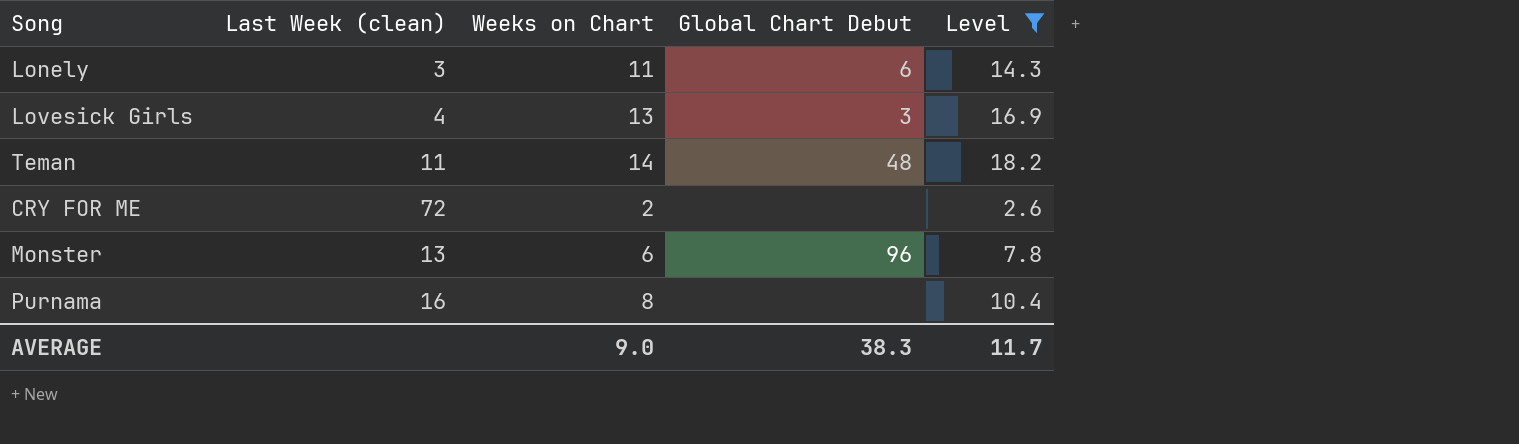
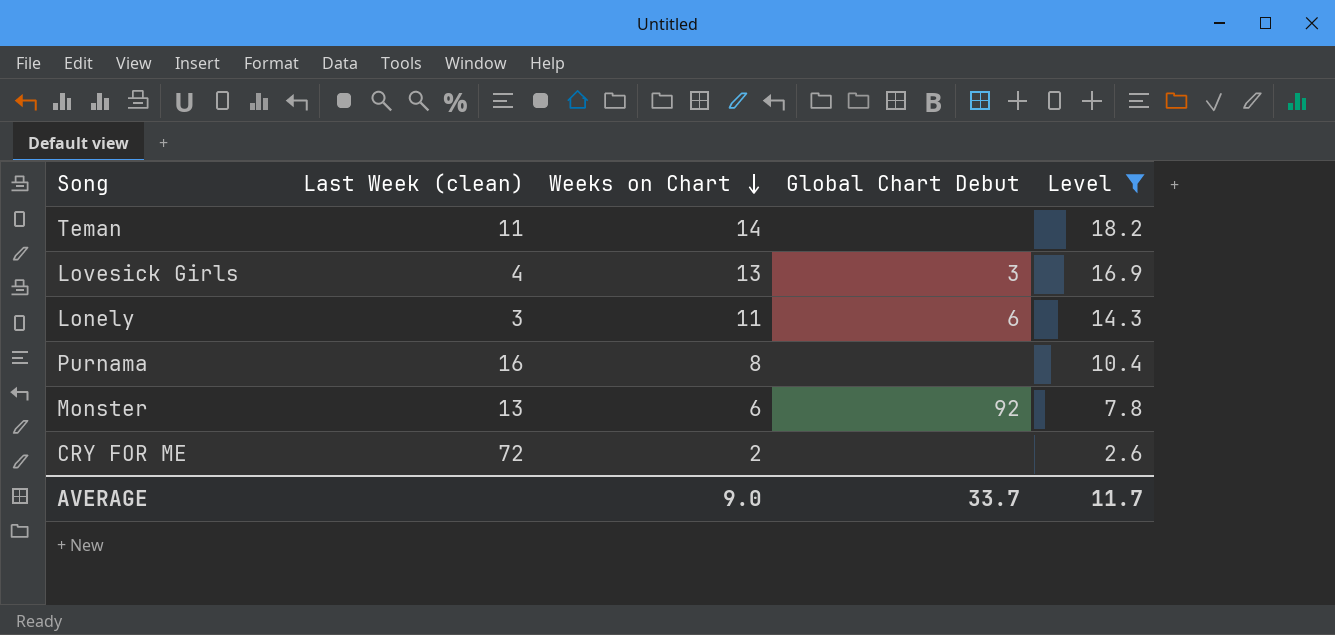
row order: none -> Weeks on Chart descending
Teman | Global Chart Debut: 48 -> none
Monster | Global Chart Debut: 96 -> 92
AVERAGE | Global Chart Debut: 38.3 -> 33.7

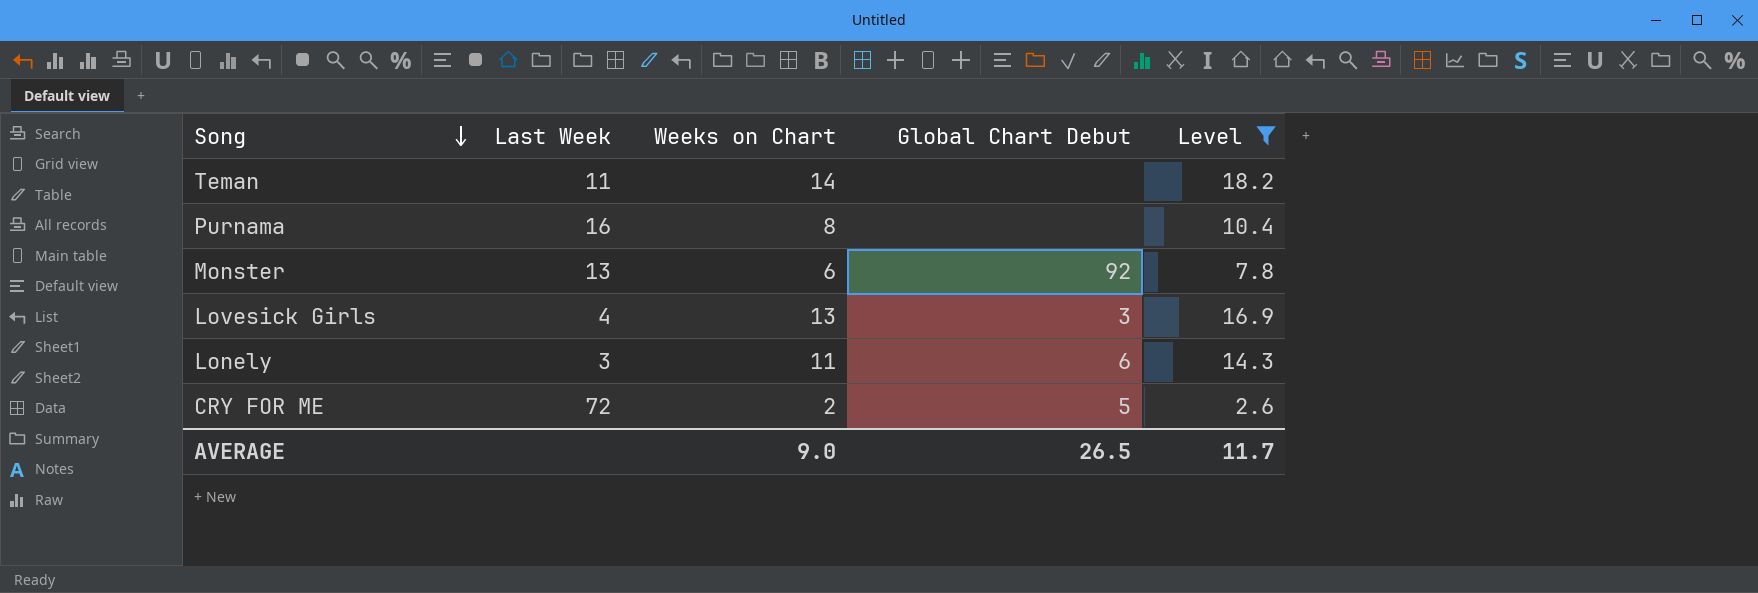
row order: Weeks on Chart descending -> Song descending
column name: Last Week (clean) -> Last Week
CRY FOR ME | Global Chart Debut: none -> 5
AVERAGE | Global Chart Debut: 33.7 -> 26.5

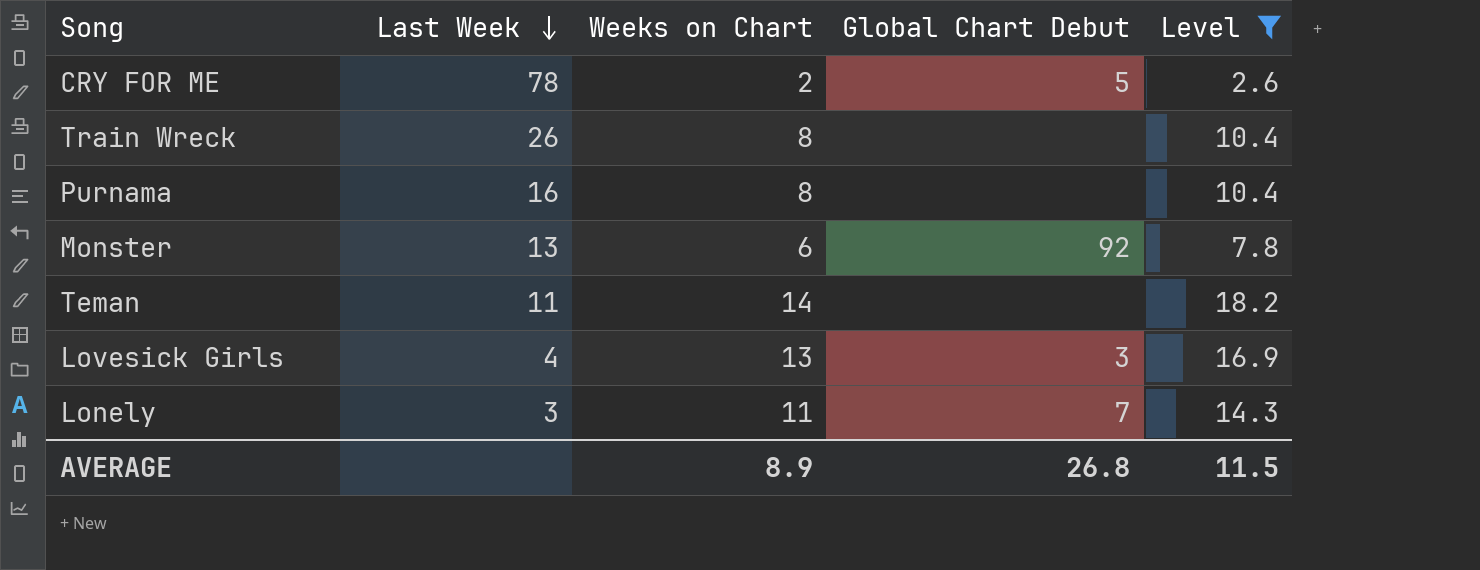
row order: Song descending -> Last Week descending
CRY FOR ME | Last Week: 72 -> 78
row Train Wreck: none -> 26 | 8 | none | 10.4
Lonely | Global Chart Debut: 6 -> 7
AVERAGE | Weeks on Chart: 9.0 -> 8.9
AVERAGE | Global Chart Debut: 26.5 -> 26.8
AVERAGE | Level: 11.7 -> 11.5

